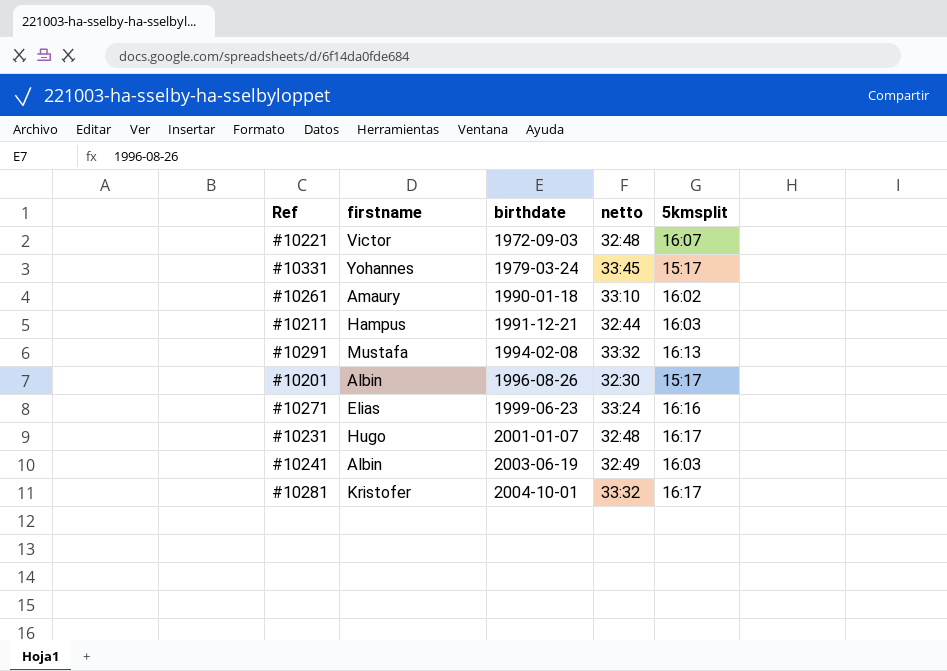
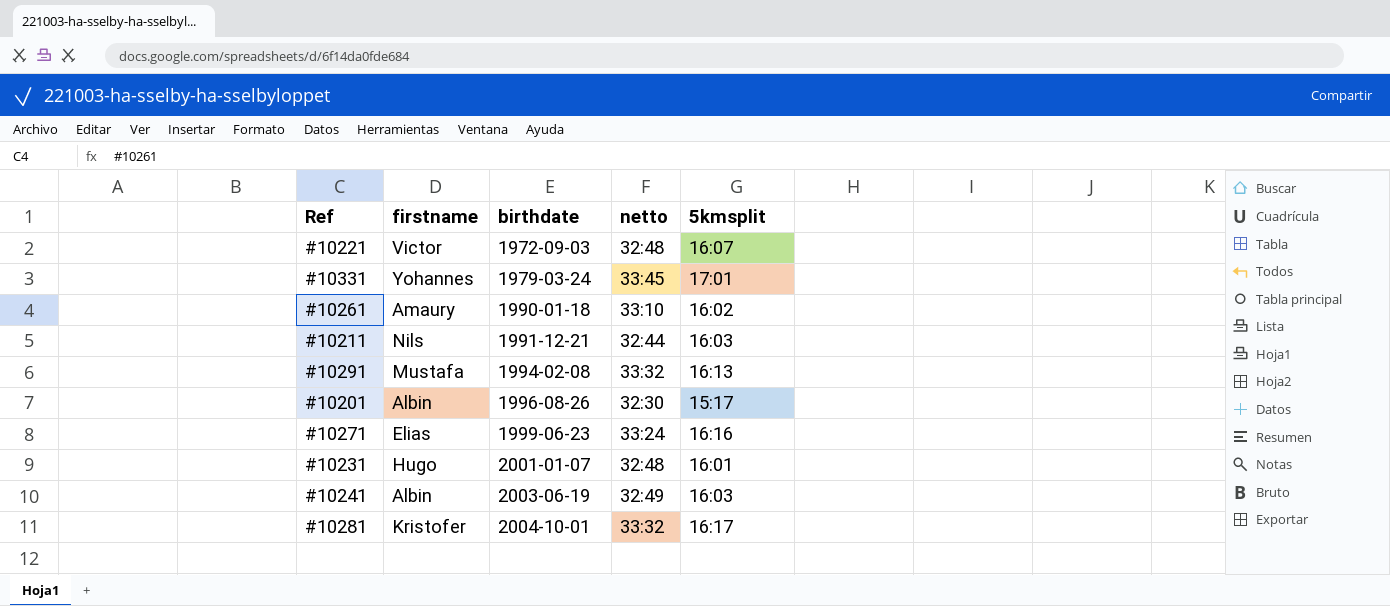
#10331 | 5kmsplit: 15:17 -> 17:01
#10211 | firstname: Hampus -> Nils
#10231 | 5kmsplit: 16:17 -> 16:01

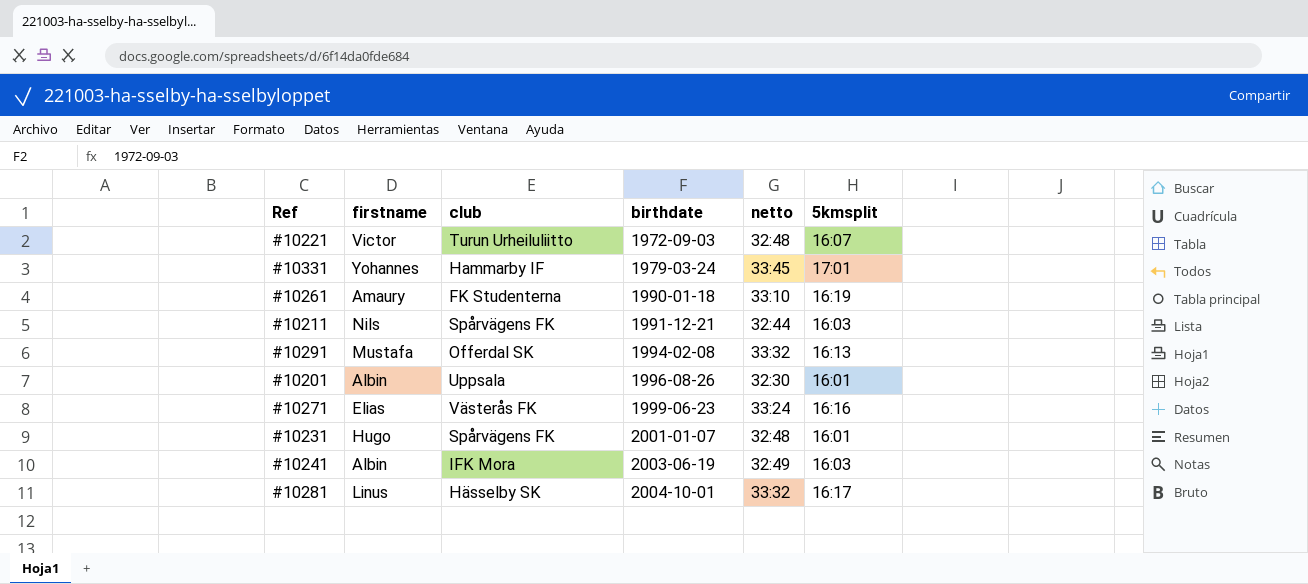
column club | position: none -> 3
#10261 | 5kmsplit: 16:02 -> 16:19
#10201 | 5kmsplit: 15:17 -> 16:01
#10281 | firstname: Kristofer -> Linus

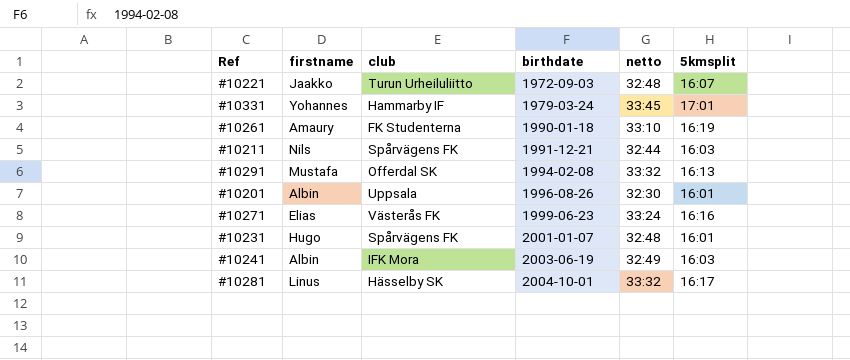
#10221 | firstname: Victor -> Jaakko

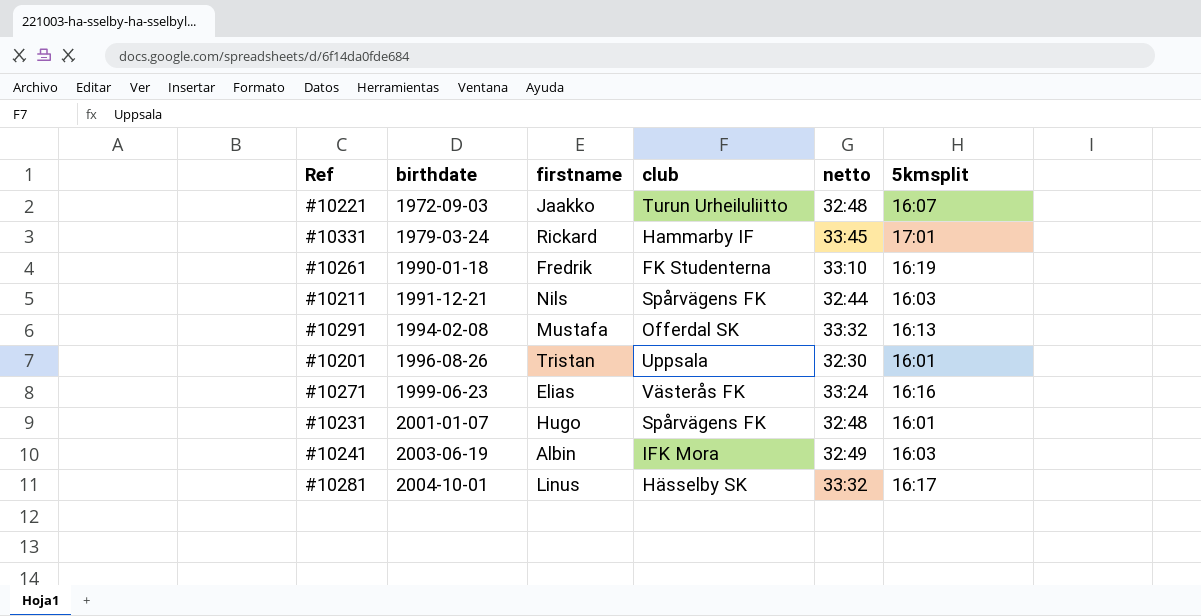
column birthdate | position: 4 -> 2
#10331 | firstname: Yohannes -> Rickard
#10261 | firstname: Amaury -> Fredrik
#10201 | firstname: Albin -> Tristan

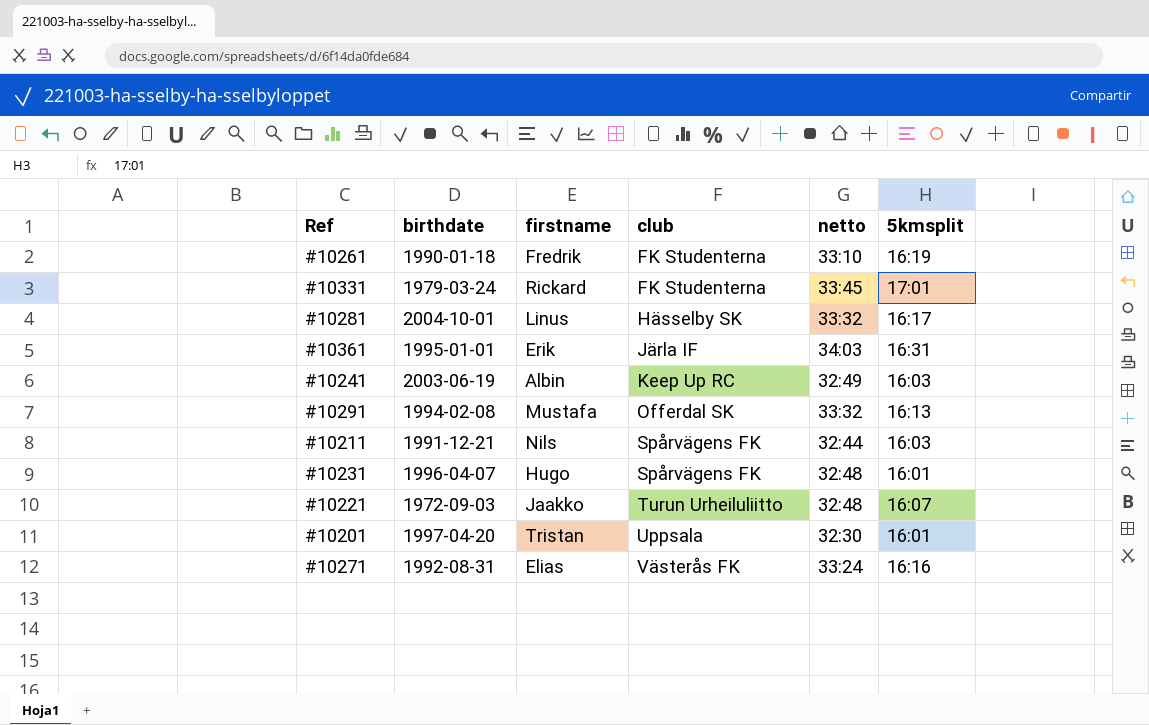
row order: birthdate ascending -> club ascending
#10331 | club: Hammarby IF -> FK Studenterna
row #10361: none -> 1995-01-01 | Erik | Järla IF | 34:03 | 16:31
#10241 | club: IFK Mora -> Keep Up RC
#10231 | birthdate: 2001-01-07 -> 1996-04-07
#10201 | birthdate: 1996-08-26 -> 1997-04-20
#10271 | birthdate: 1999-06-23 -> 1992-08-31

